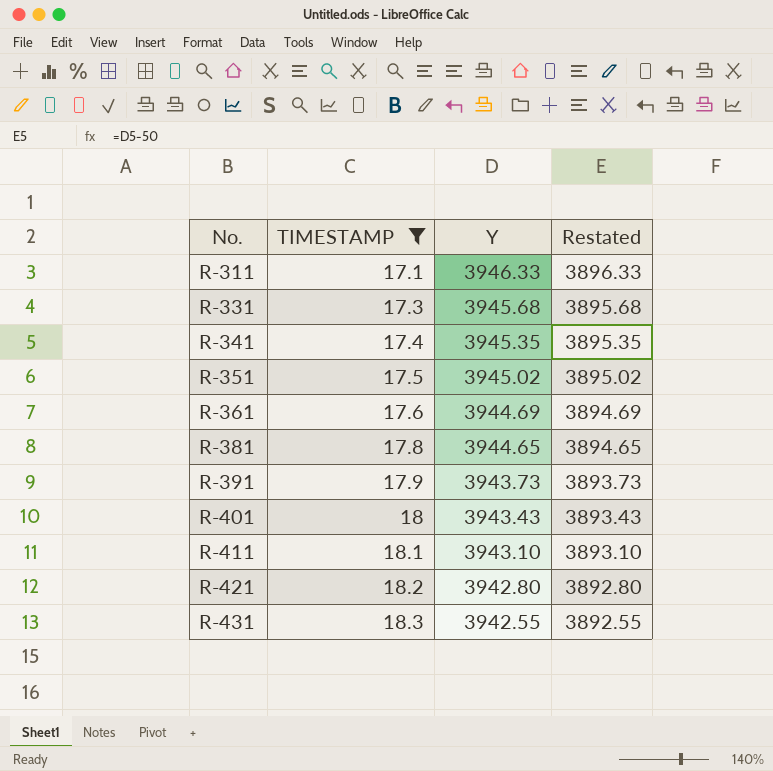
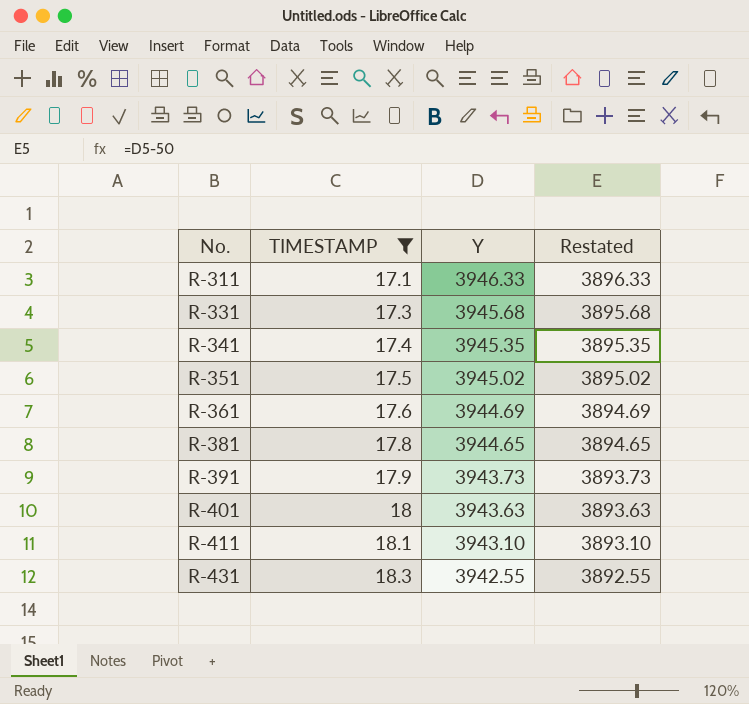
row R-421: 18.2 | 3942.80 | 3892.80 -> none
R-401 | Y: 3943.43 -> 3943.63
R-401 | Restated: 3893.43 -> 3893.63

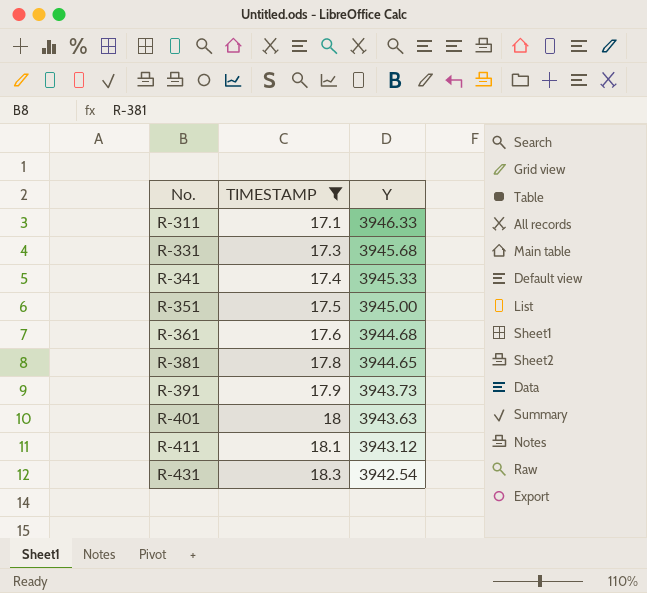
column Restated | formula: [Y] - 50 -> none
R-341 | Y: 3945.35 -> 3945.33
R-351 | Y: 3945.02 -> 3945.00
R-361 | Y: 3944.69 -> 3944.68
R-411 | Y: 3943.10 -> 3943.12
R-431 | Y: 3942.55 -> 3942.54

